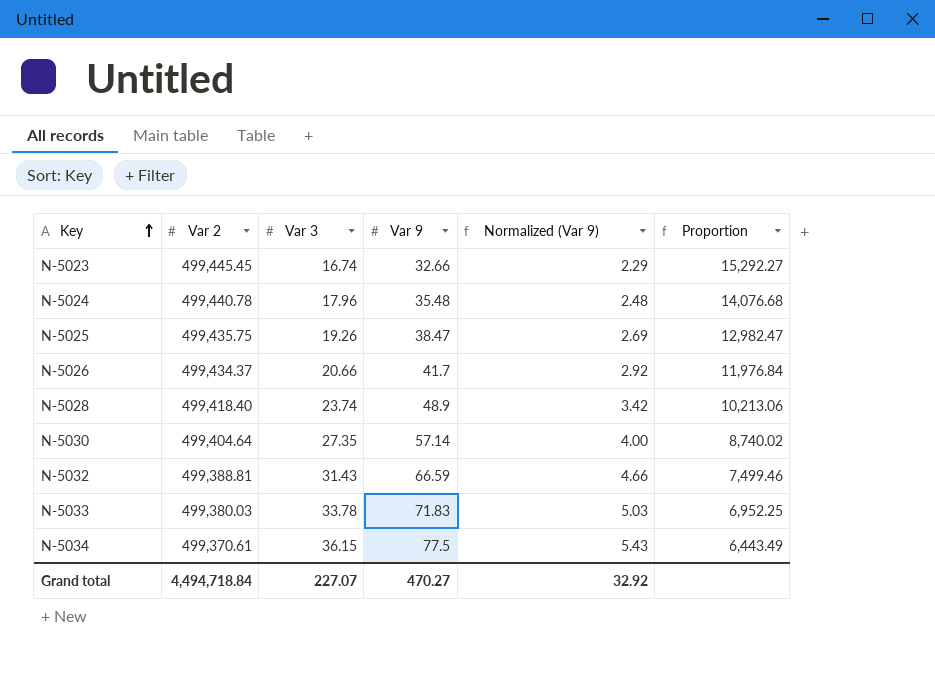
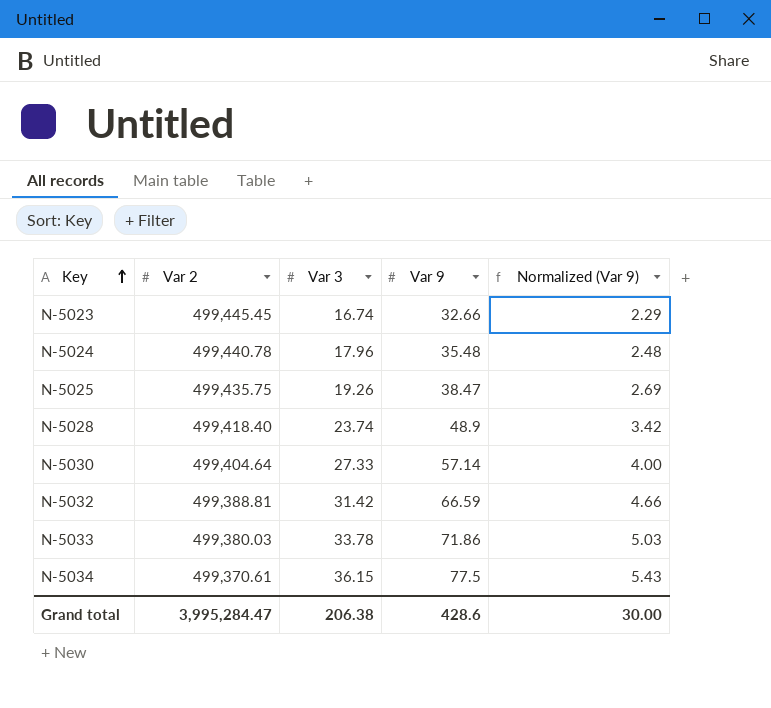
column Proportion | formula: [Var 2] / [Var 9] -> none
row N-5026: 499,434.37 | 20.66 | 41.7 | 2.92 | 11,976.84 -> none
N-5030 | Var 3: 27.35 -> 27.33
N-5032 | Var 3: 31.43 -> 31.42
N-5033 | Var 9: 71.83 -> 71.86
Grand total | Var 2: 4,494,718.84 -> 3,995,284.47
Grand total | Var 3: 227.07 -> 206.38
Grand total | Var 9: 470.27 -> 428.6
Grand total | Normalized (Var 9): 32.92 -> 30.00

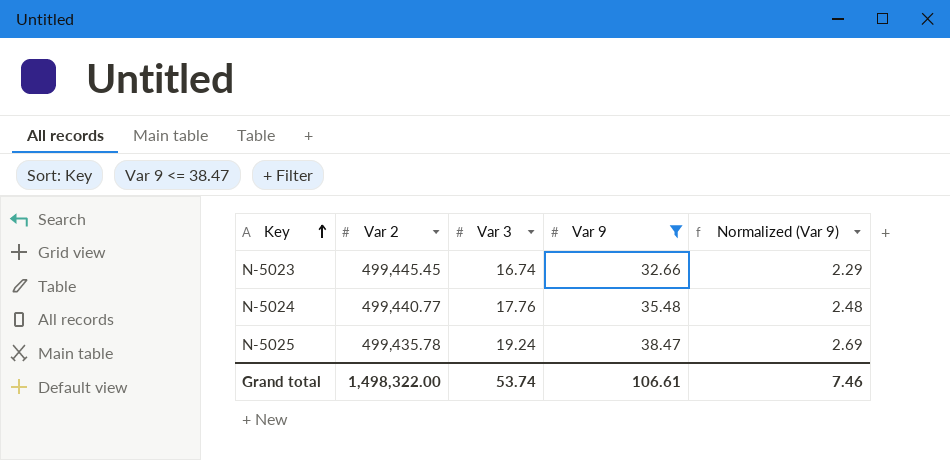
filter: none -> Var 9 <= 38.47
N-5024 | Var 2: 499,440.78 -> 499,440.77
N-5024 | Var 3: 17.96 -> 17.76
N-5025 | Var 2: 499,435.75 -> 499,435.78
N-5025 | Var 3: 19.26 -> 19.24
Grand total | Var 2: 3,995,284.47 -> 1,498,322.00
Grand total | Var 3: 206.38 -> 53.74
Grand total | Var 9: 428.6 -> 106.61
Grand total | Normalized (Var 9): 30.00 -> 7.46

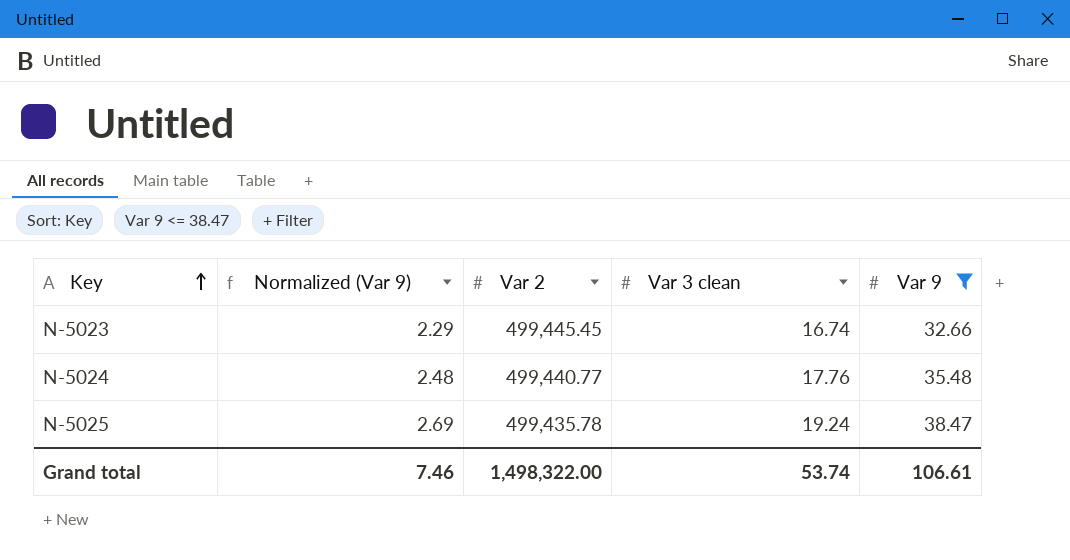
column Normalized (Var 9) | position: 5 -> 2
column name: Var 3 -> Var 3 clean

